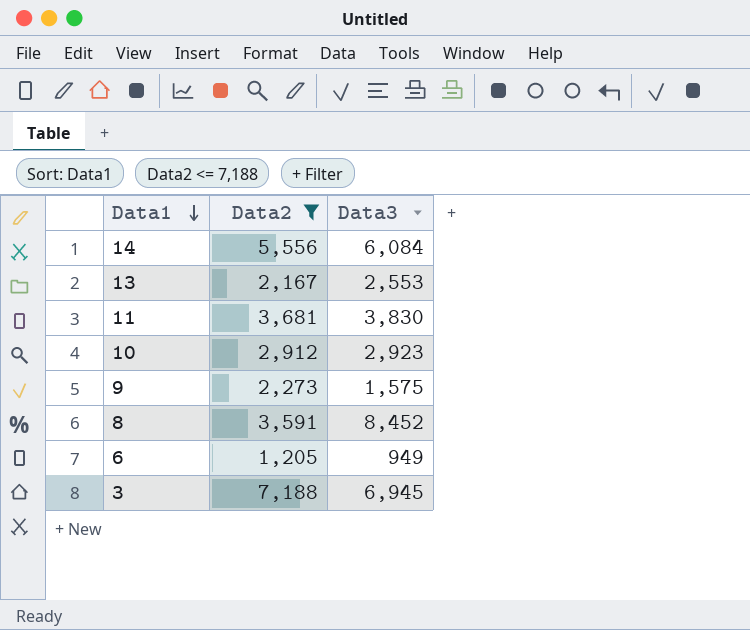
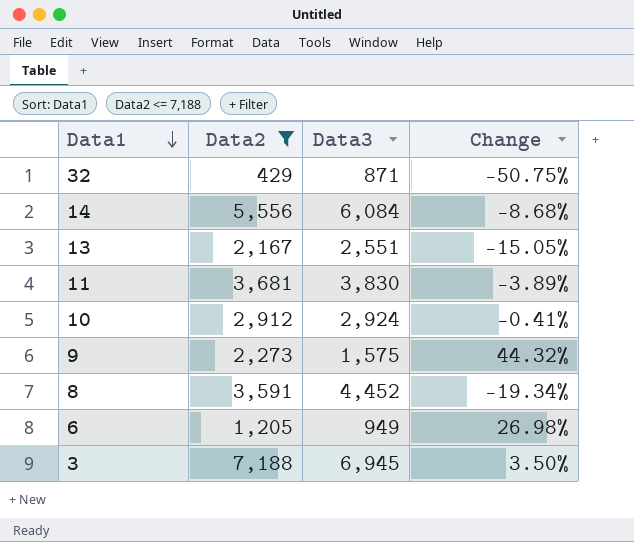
column Change | formula: none -> ([Data2] - [Data3]) / [Data3]
row 32: none -> 429 | 871 | -50.75%
13 | Data3: 2,553 -> 2,551
10 | Data3: 2,923 -> 2,924
8 | Data3: 8,452 -> 4,452

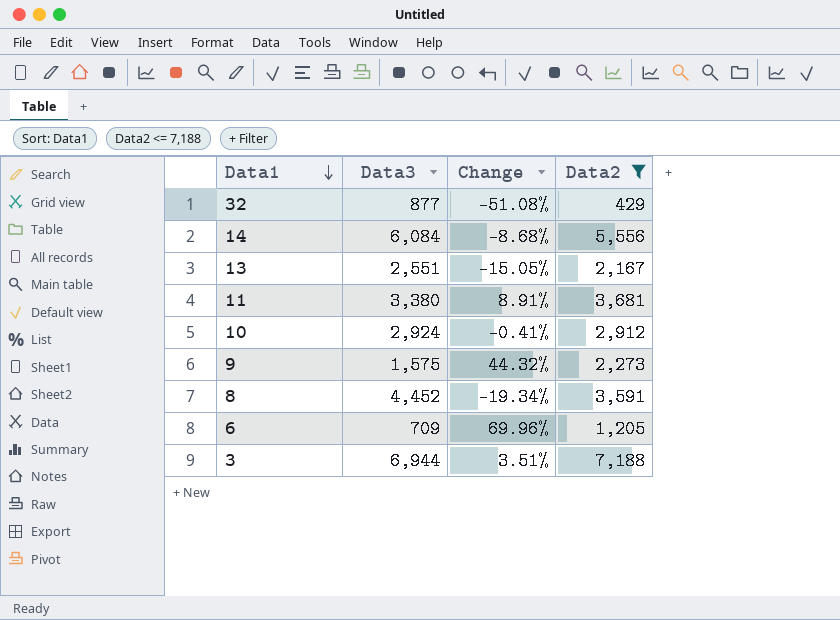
column Data2 | position: 2 -> 4
32 | Data3: 871 -> 877
32 | Change: -50.75% -> -51.08%
11 | Data3: 3,830 -> 3,380
11 | Change: -3.89% -> 8.91%
6 | Data3: 949 -> 709
6 | Change: 26.98% -> 69.96%
3 | Data3: 6,945 -> 6,944
3 | Change: 3.50% -> 3.51%

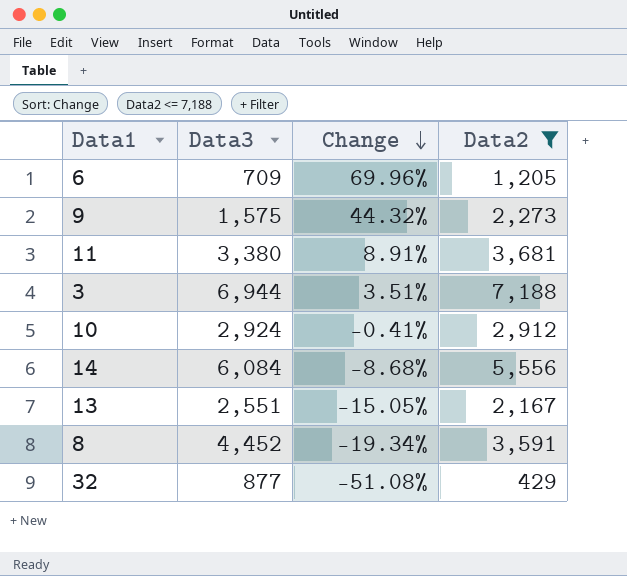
row order: Data1 descending -> Change descending

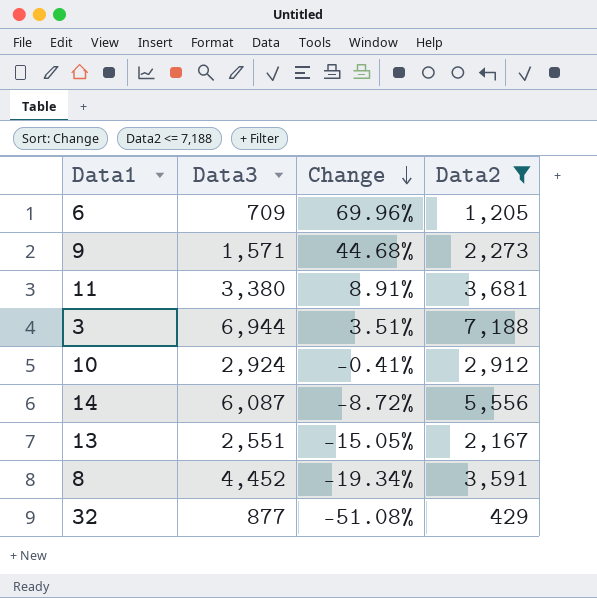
9 | Data3: 1,575 -> 1,571
9 | Change: 44.32% -> 44.68%
14 | Data3: 6,084 -> 6,087
14 | Change: -8.68% -> -8.72%

